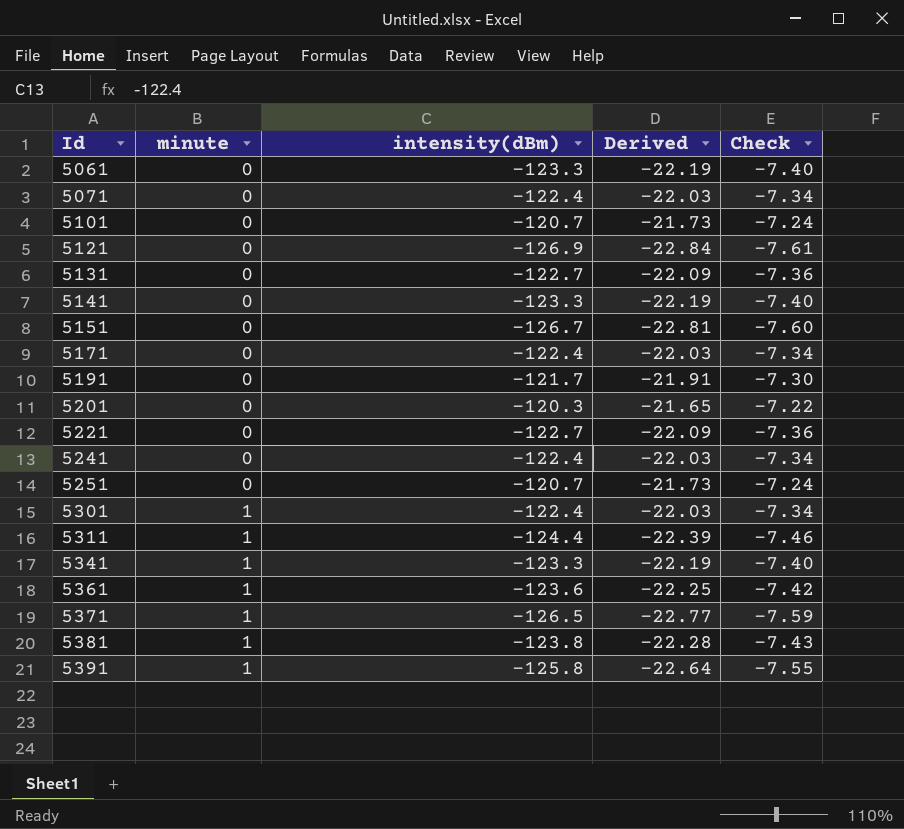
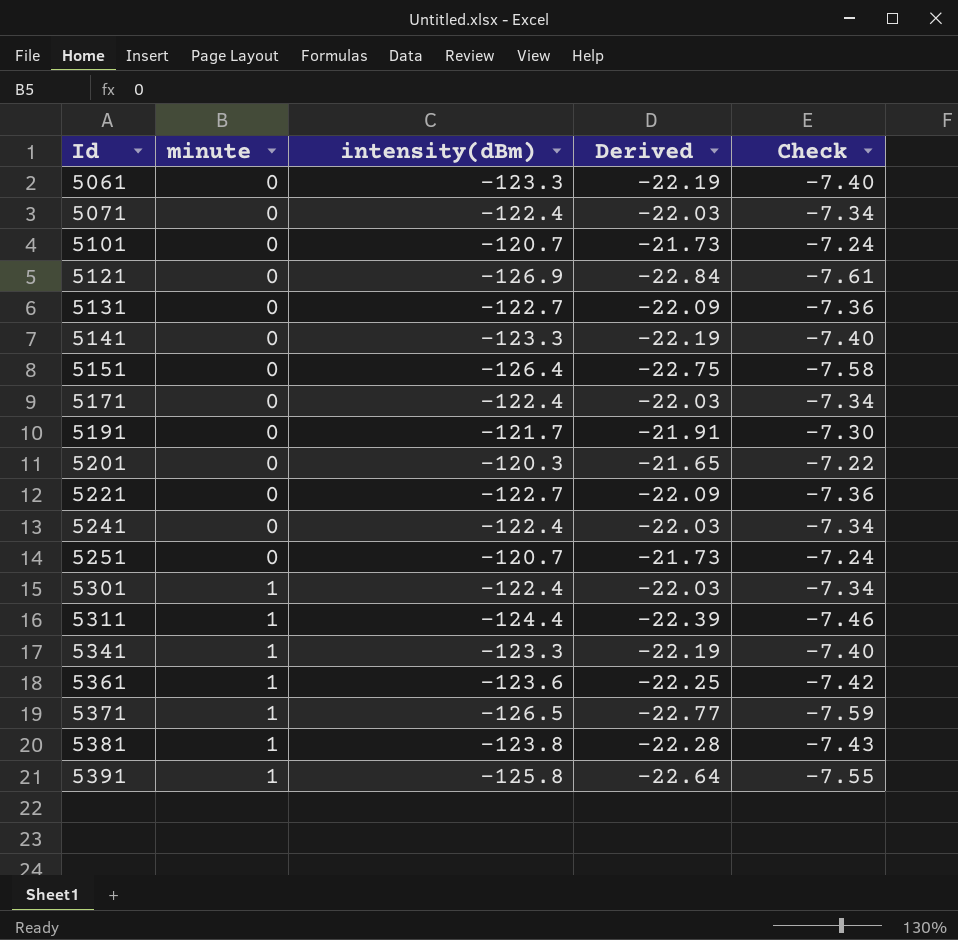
5151 | intensity(dBm): -126.7 -> -126.4
5151 | Derived: -22.81 -> -22.75
5151 | Check: -7.60 -> -7.58

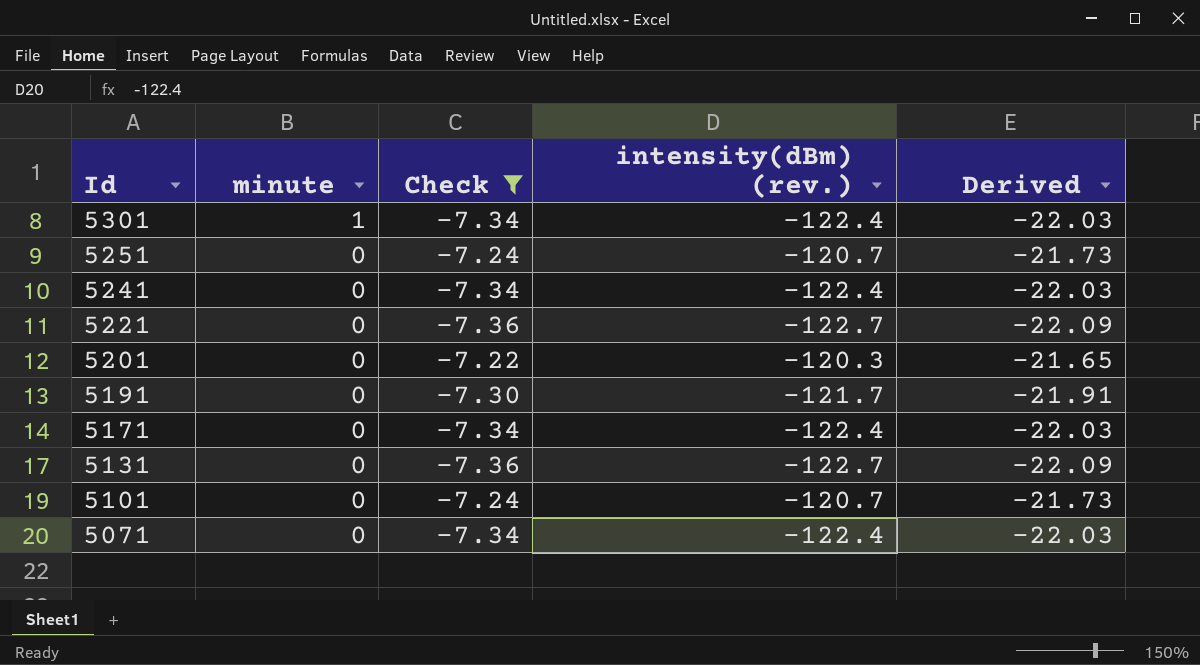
filter: none -> Check >= -7.36
row order: Id ascending -> Id descending
column Check | position: 5 -> 3
column name: intensity(dBm) -> intensity(dBm) (rev.)

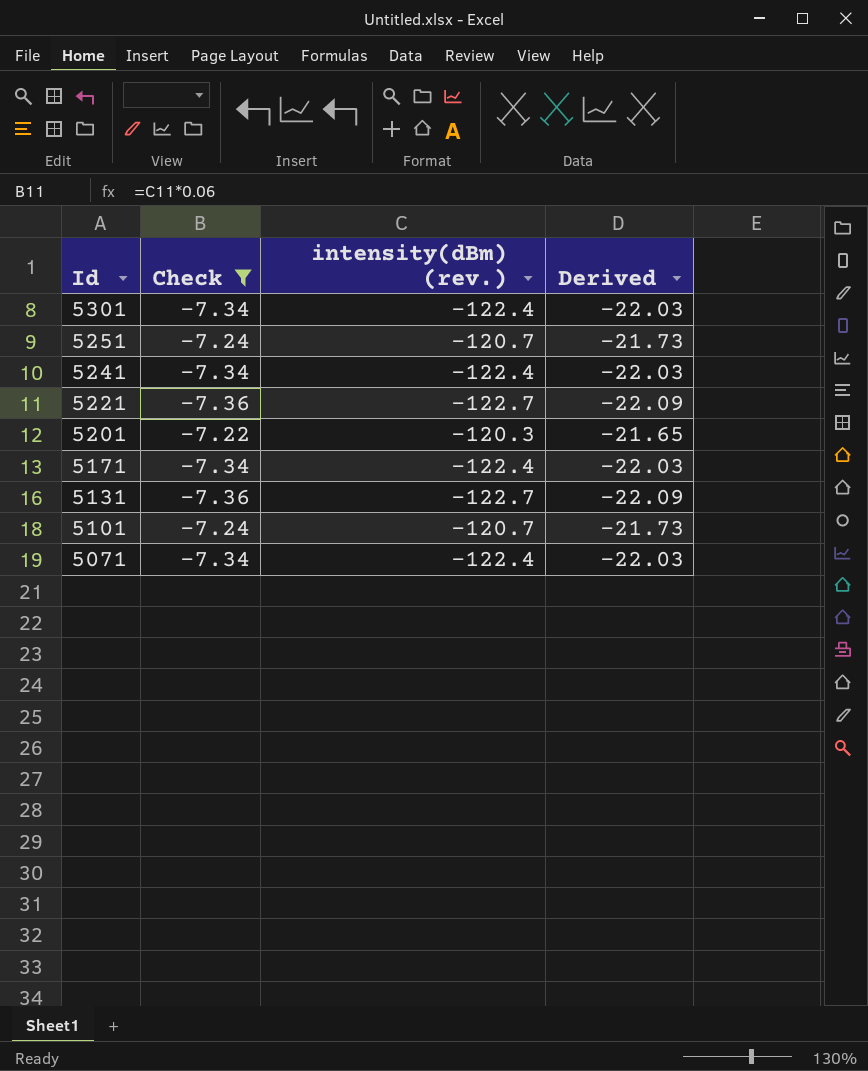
column minute | position: 2 -> none
row 5191: 0 | -7.30 | -121.7 | -21.91 -> none

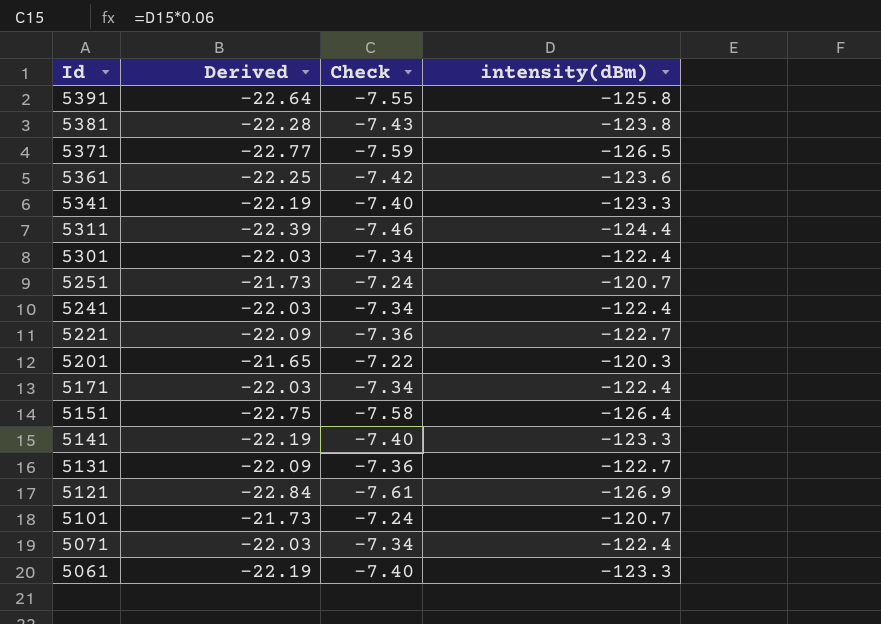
filter: Check >= -7.36 -> none
column Derived | position: 4 -> 2
column name: intensity(dBm) (rev.) -> intensity(dBm)

